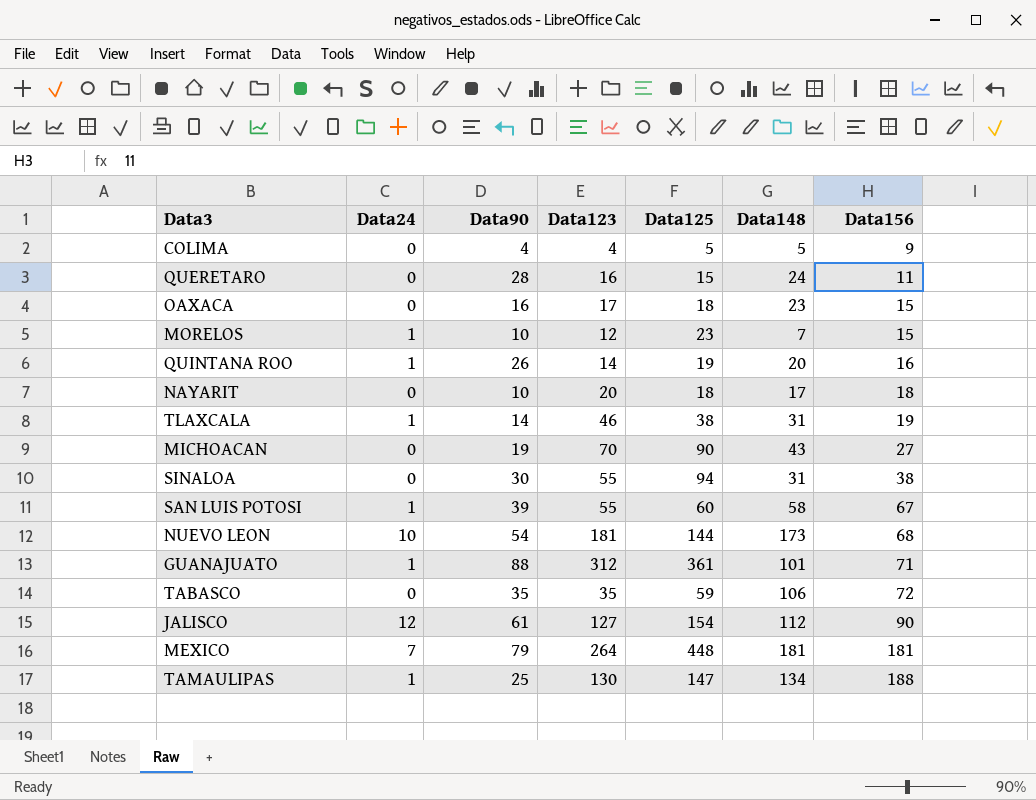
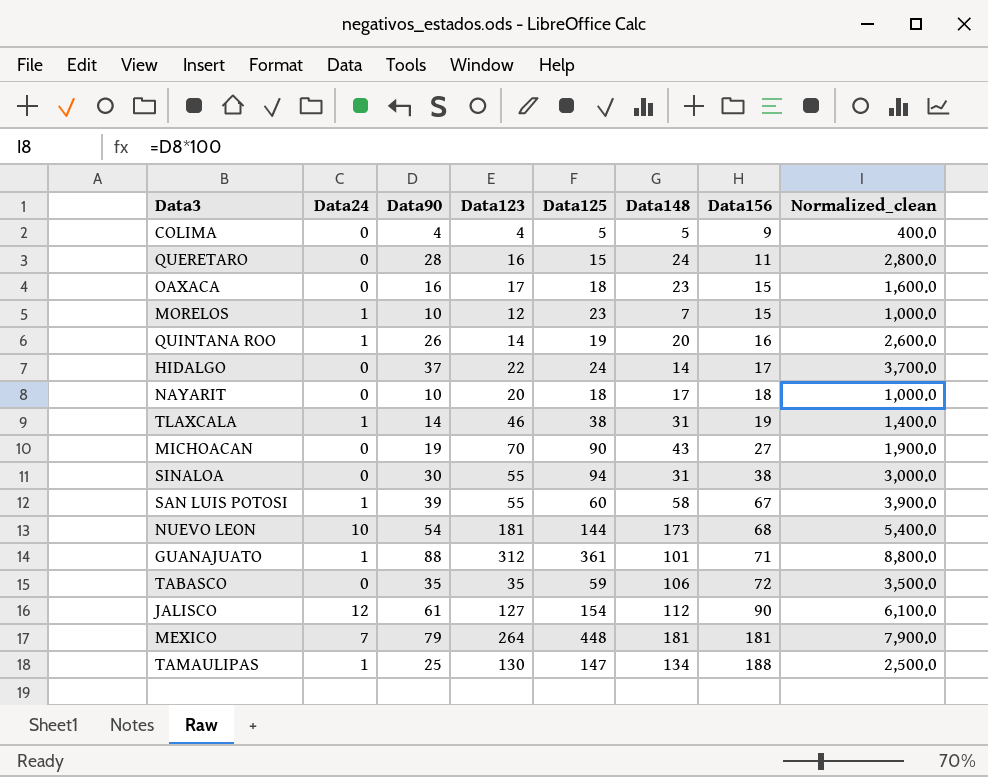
column Normalized_clean | formula: none -> [Data90] * 100
row HIDALGO: none -> 0 | 37 | 22 | 24 | 14 | 17 | 3,700.0

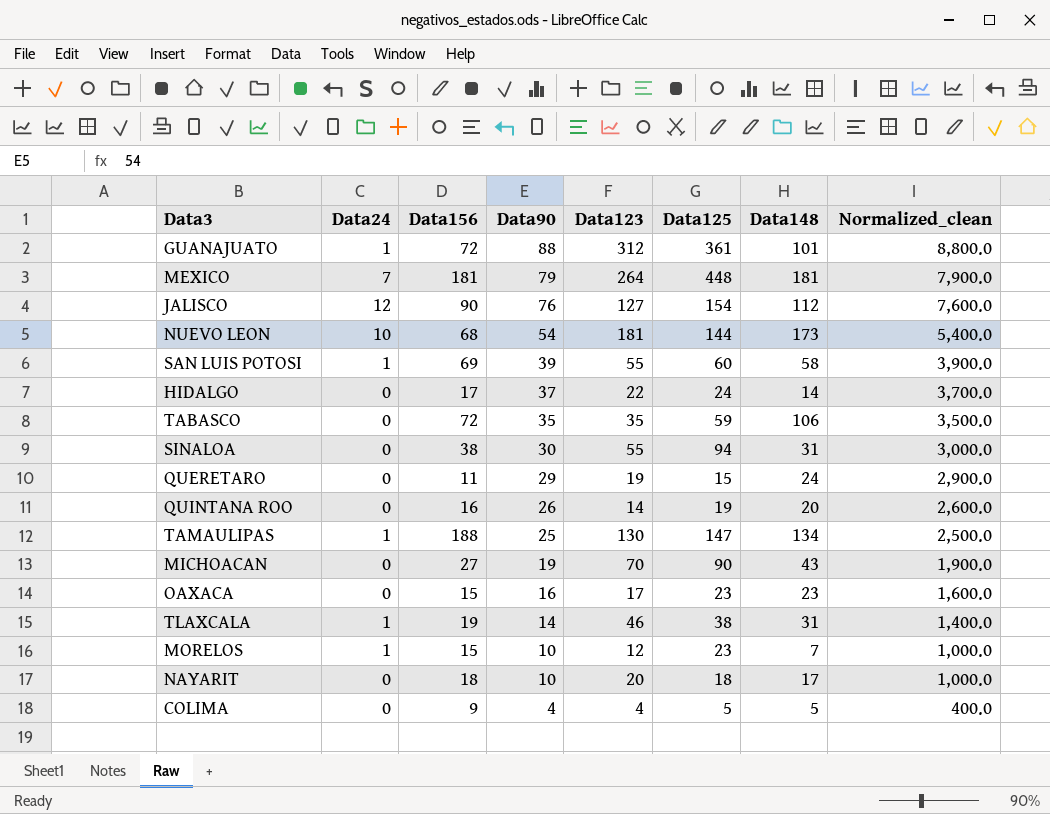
row order: Data156 ascending -> Data90 descending
column Data156 | position: 7 -> 3
GUANAJUATO | Data156: 71 -> 72
JALISCO | Data90: 61 -> 76
JALISCO | Normalized_clean: 6,100.0 -> 7,600.0
SAN LUIS POTOSI | Data156: 67 -> 69
QUERETARO | Data90: 28 -> 29
QUERETARO | Data123: 16 -> 19
QUERETARO | Normalized_clean: 2,800.0 -> 2,900.0
QUINTANA ROO | Data24: 1 -> 0
OAXACA | Data125: 18 -> 23

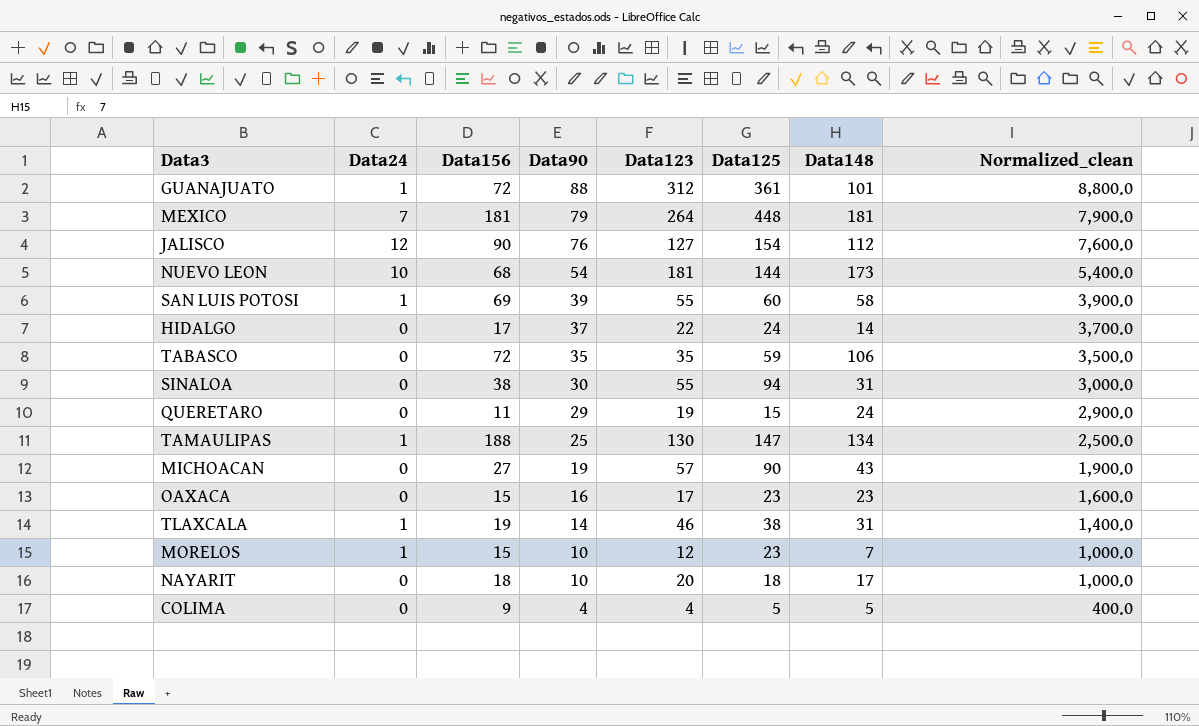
row QUINTANA ROO: 0 | 16 | 26 | 14 | 19 | 20 | 2,600.0 -> none
MICHOACAN | Data123: 70 -> 57

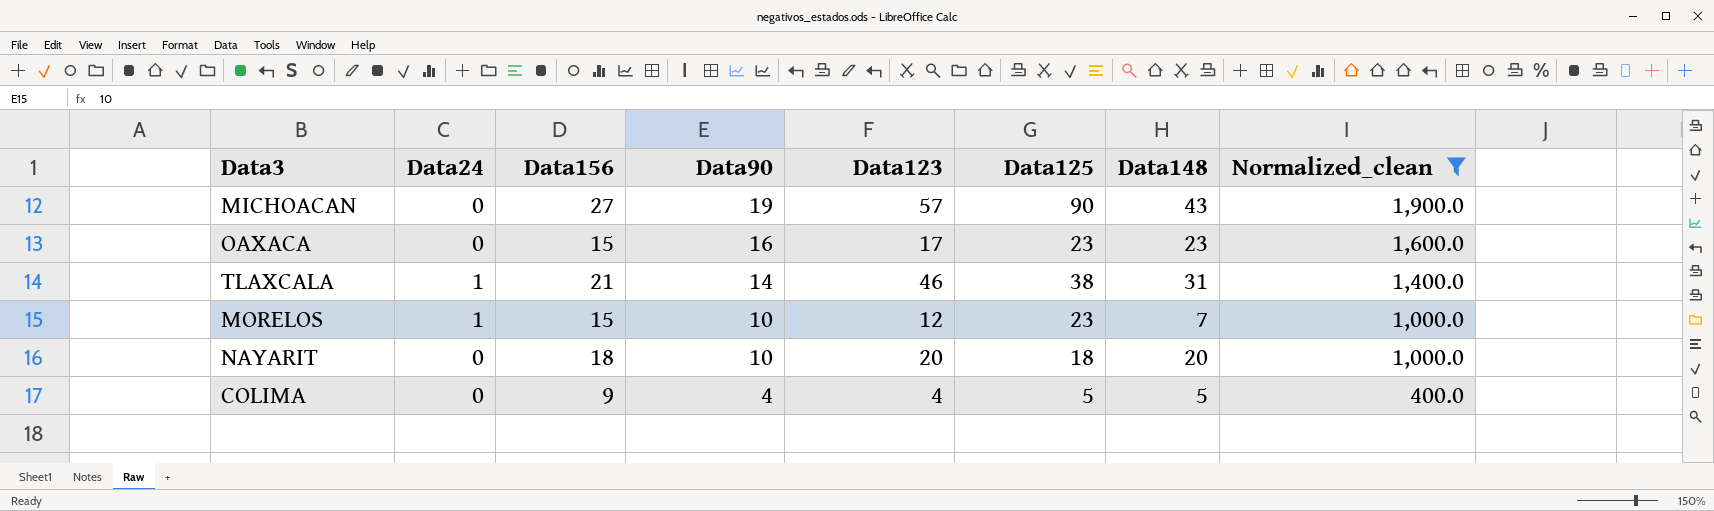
filter: none -> Normalized_clean <= 1,900.0
TLAXCALA | Data156: 19 -> 21
NAYARIT | Data148: 17 -> 20

